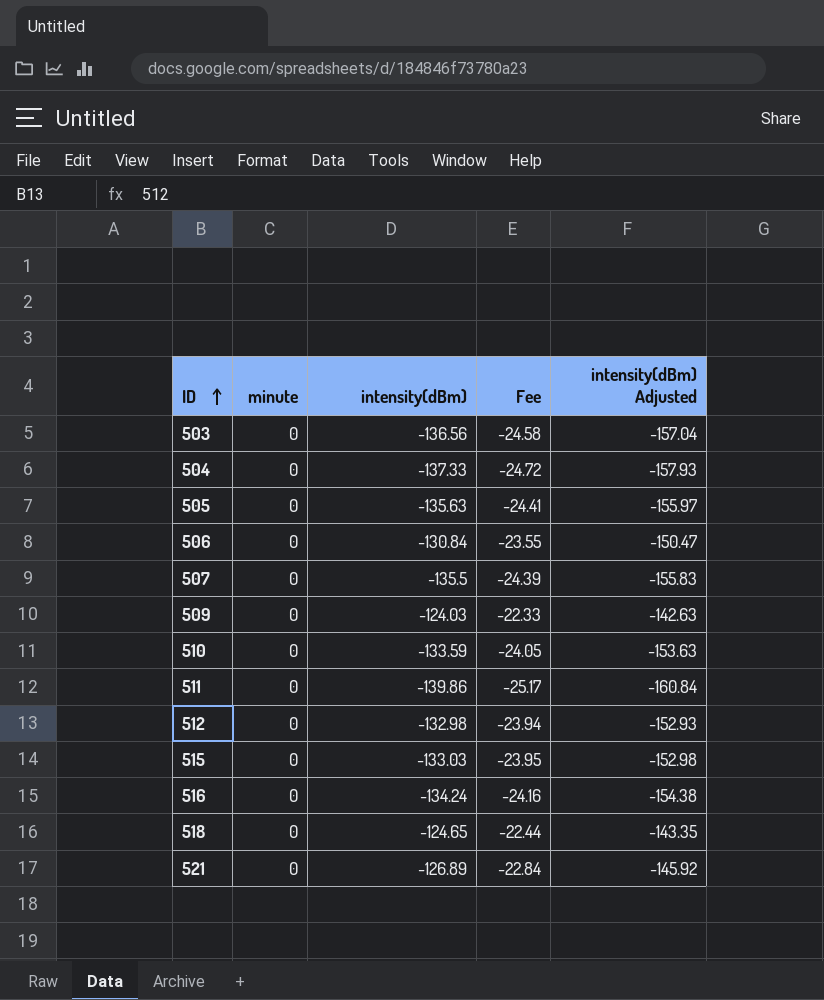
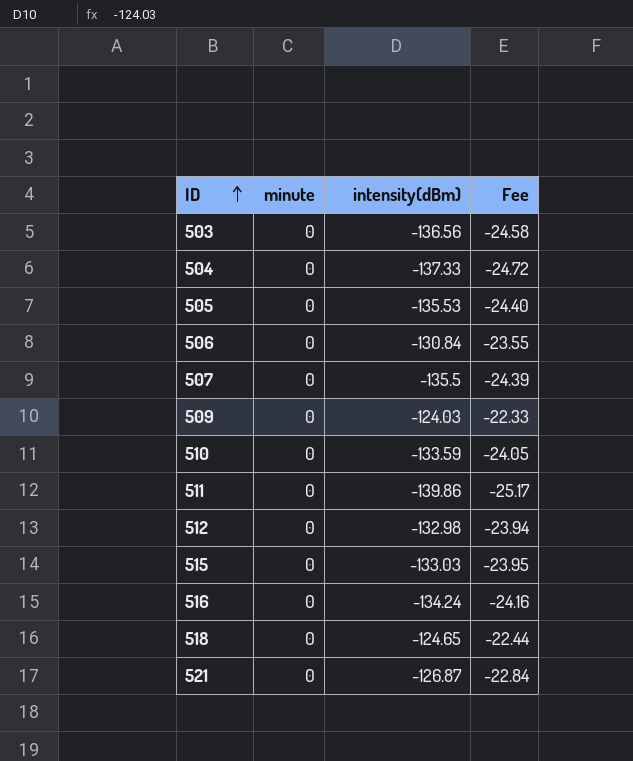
column intensity(dBm) Adjusted | formula: [intensity(dBm)] * 1.15 -> none
505 | intensity(dBm): -135.63 -> -135.53
505 | Fee: -24.41 -> -24.40
521 | intensity(dBm): -126.89 -> -126.87

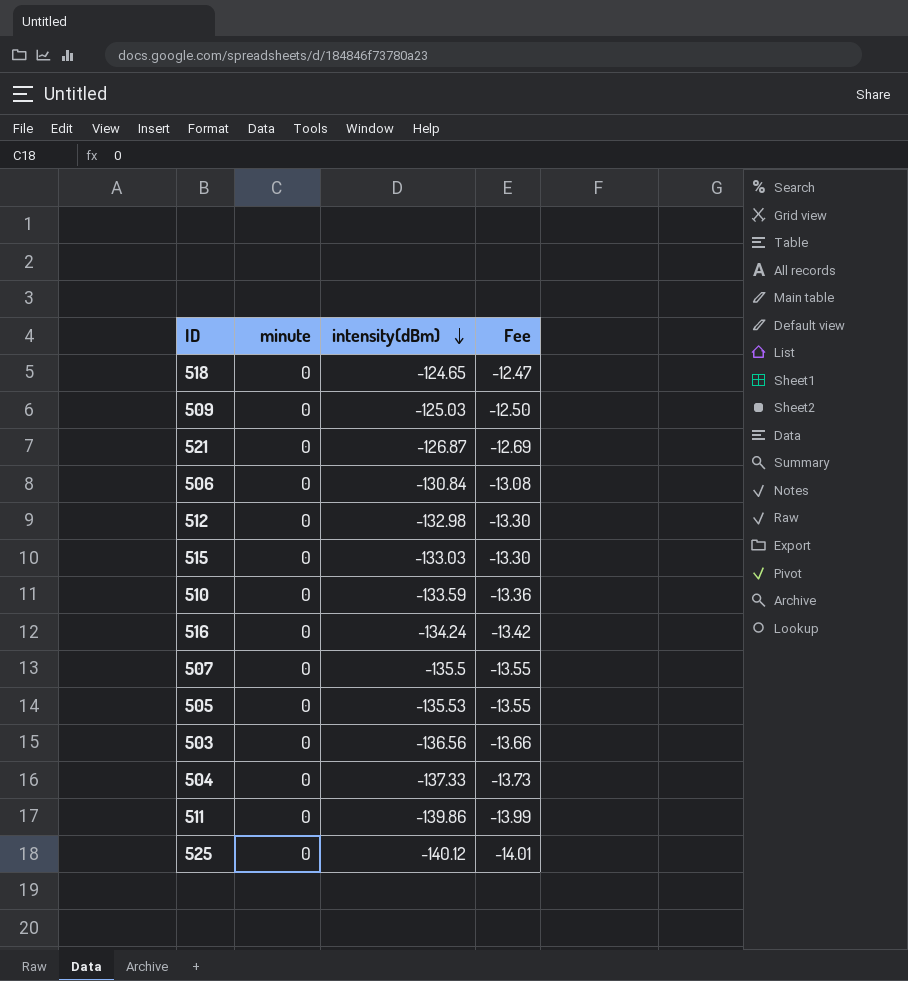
row order: ID ascending -> intensity(dBm) descending
column Fee | formula: [intensity(dBm)] * 0.18 -> [intensity(dBm)] * 0.1
509 | intensity(dBm): -124.03 -> -125.03
row 525: none -> 0 | -140.12 | -14.01

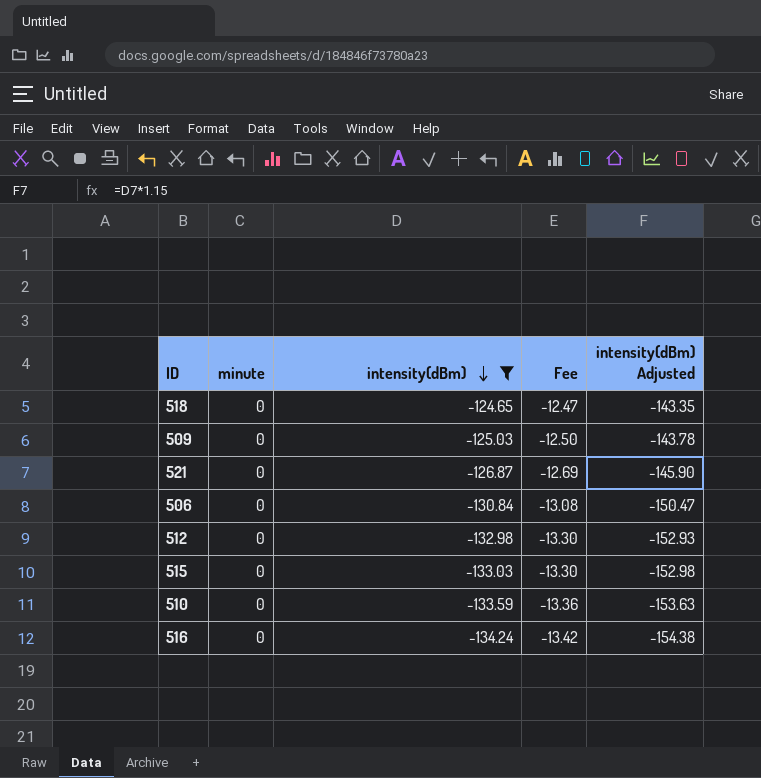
filter: none -> intensity(dBm) >= -134.24
column intensity(dBm) Adjusted | formula: none -> [intensity(dBm)] * 1.15

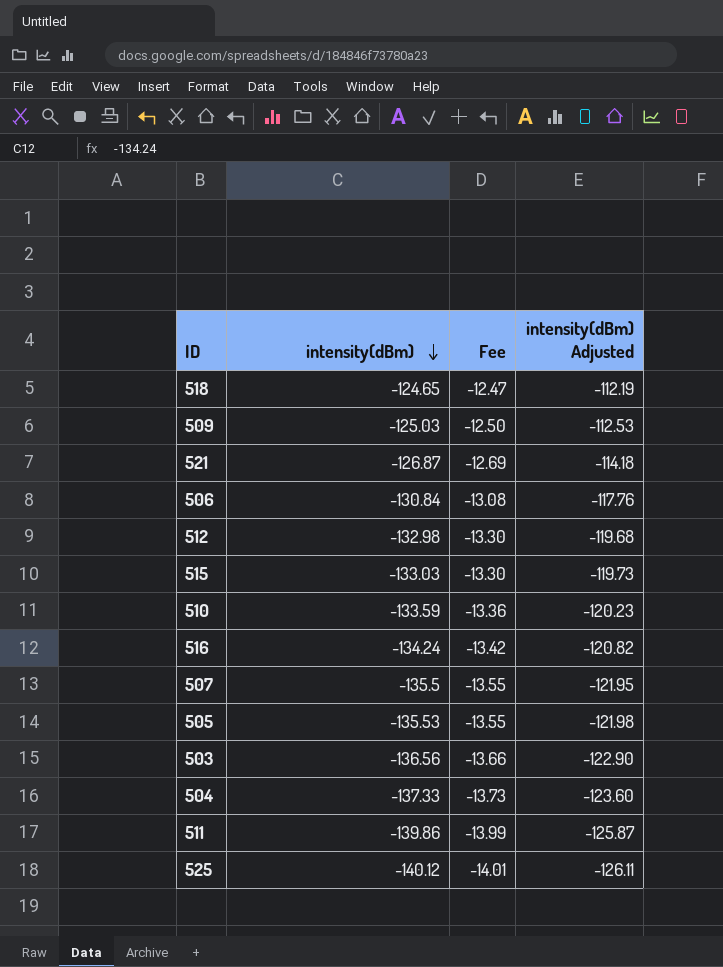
filter: intensity(dBm) >= -134.24 -> none
column minute | position: 2 -> none
column intensity(dBm) Adjusted | formula: [intensity(dBm)] * 1.15 -> [intensity(dBm)] * 0.9

